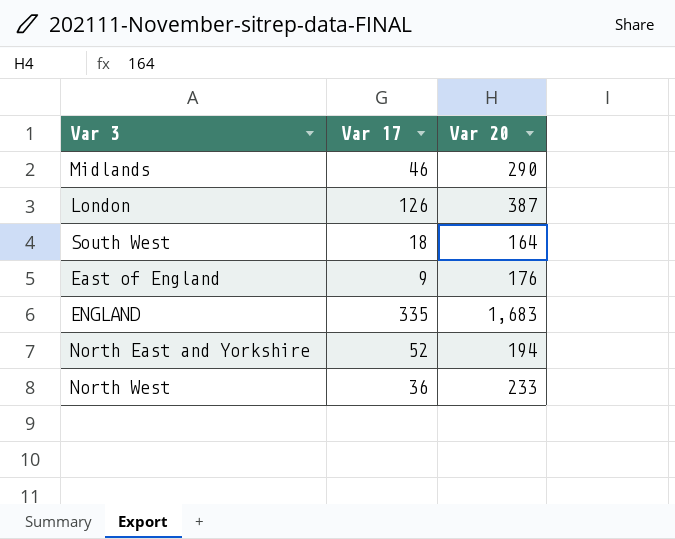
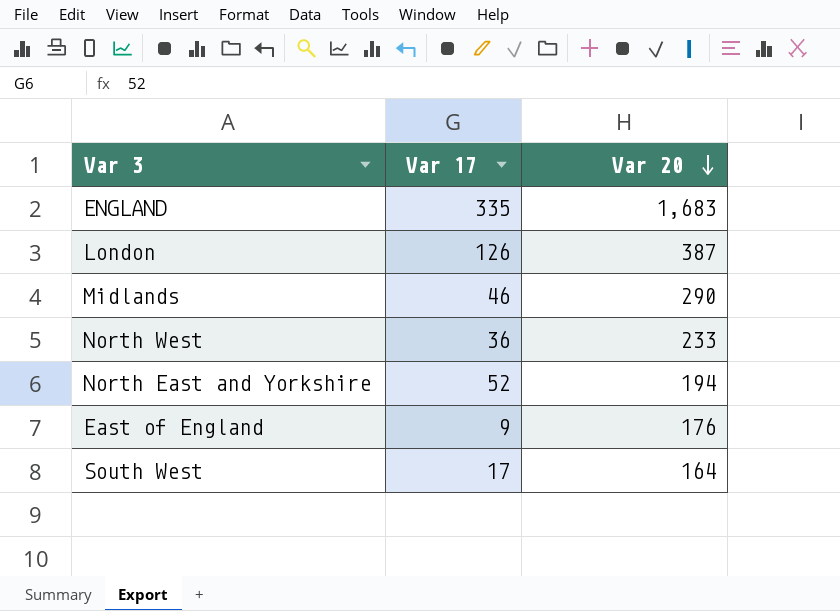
row order: none -> Var 20 descending
South West | Var 17: 18 -> 17

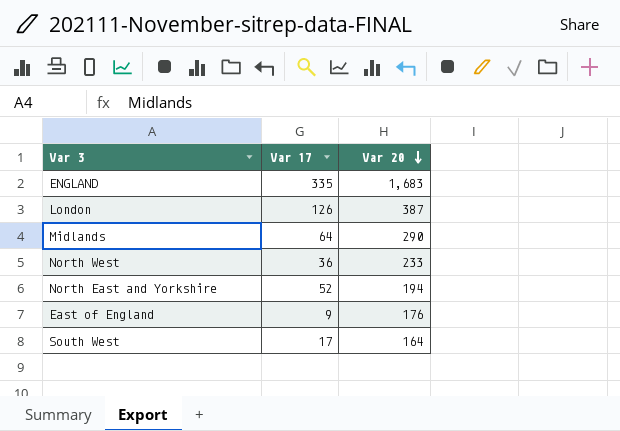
Midlands | Var 17: 46 -> 64

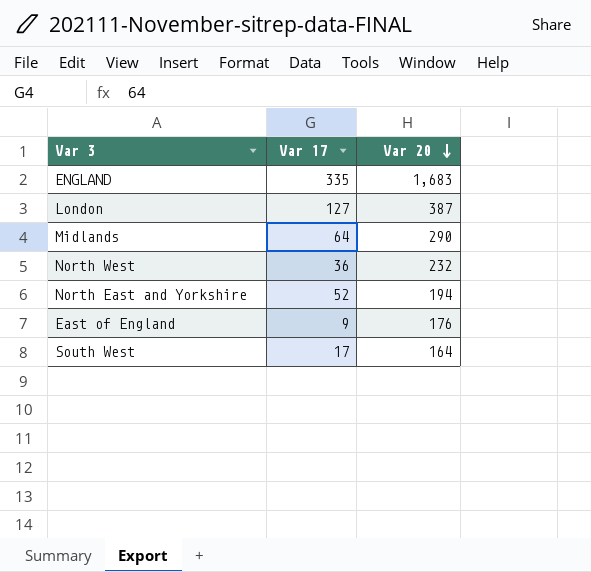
London | Var 17: 126 -> 127
North West | Var 20: 233 -> 232

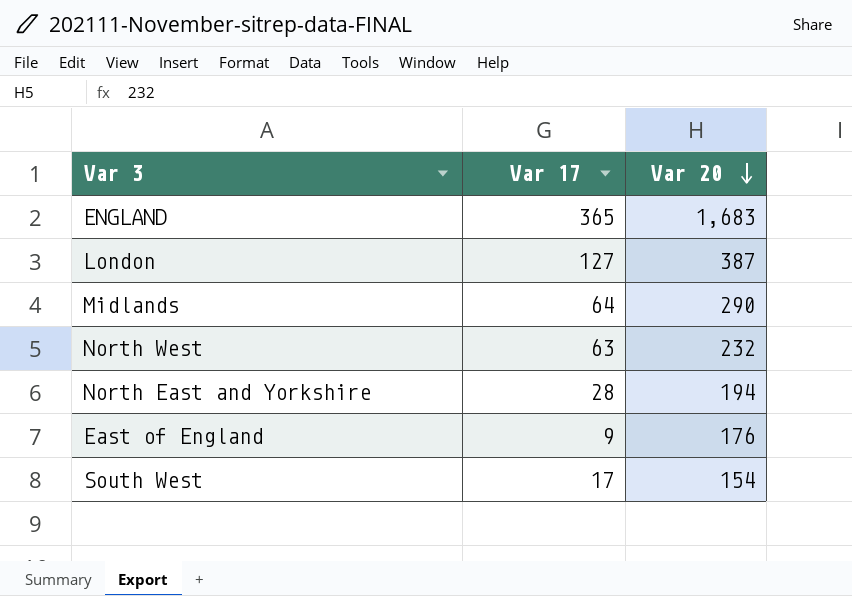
ENGLAND | Var 17: 335 -> 365
North West | Var 17: 36 -> 63
North East and Yorkshire | Var 17: 52 -> 28
South West | Var 20: 164 -> 154

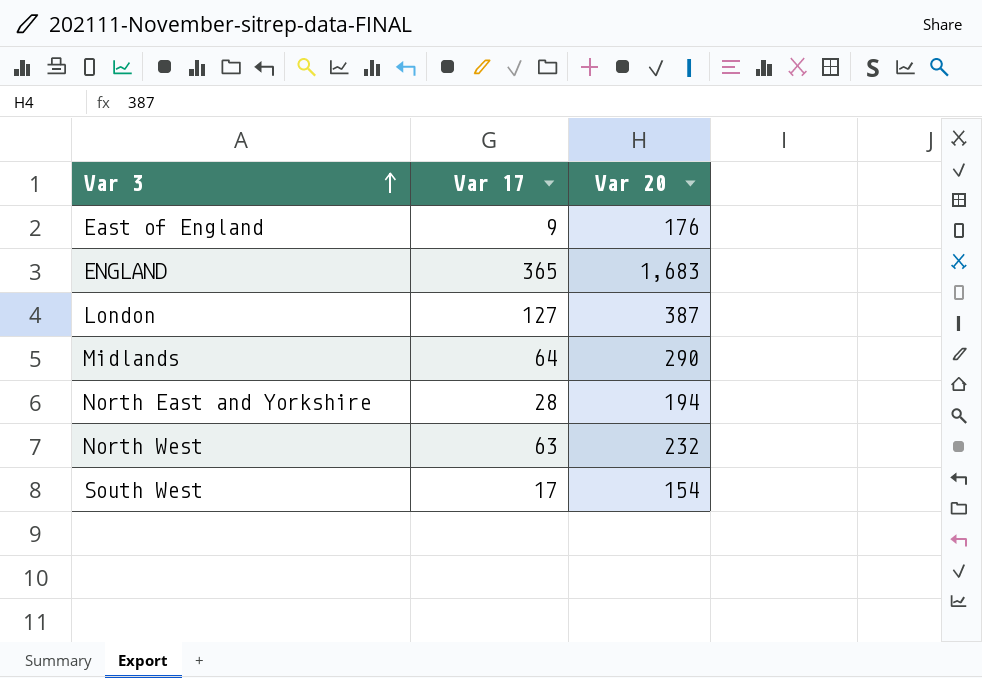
row order: Var 20 descending -> Var 3 ascending

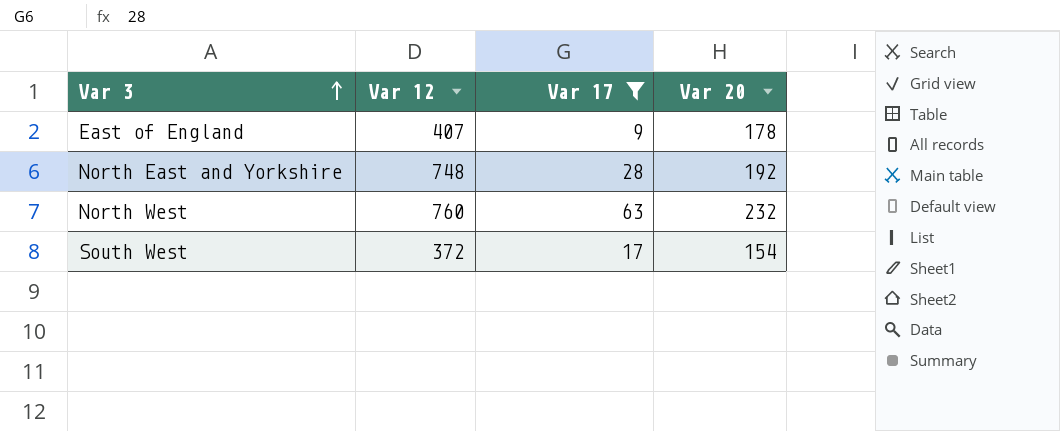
filter: none -> Var 17 <= 63
column Var 12 | position: none -> 2
East of England | Var 20: 176 -> 178
North East and Yorkshire | Var 20: 194 -> 192

